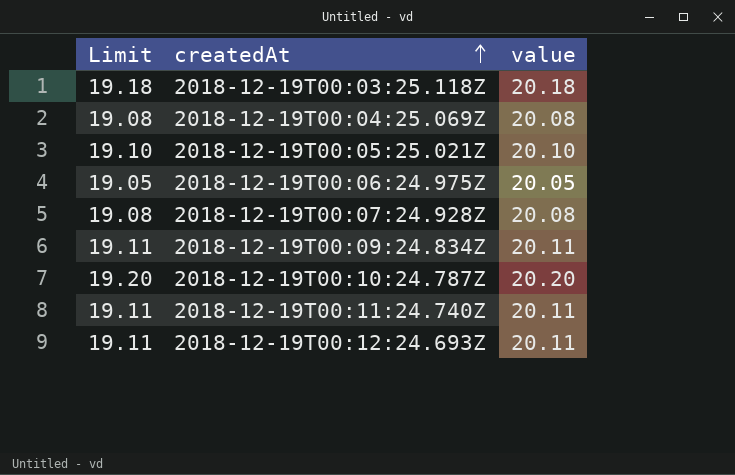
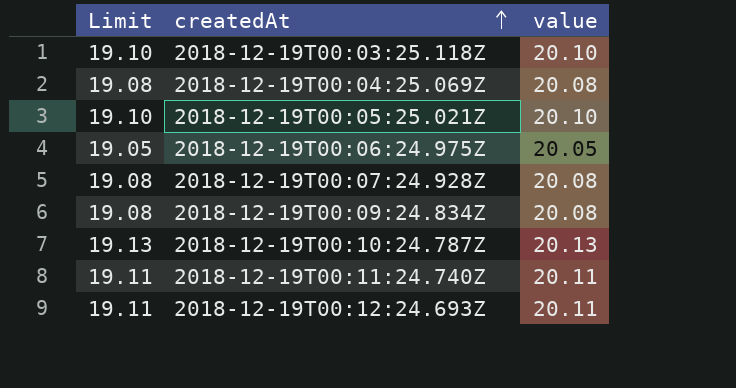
2018-12-19T00:03:25.118Z | Limit: 19.18 -> 19.10
2018-12-19T00:03:25.118Z | value: 20.18 -> 20.10
2018-12-19T00:09:24.834Z | Limit: 19.11 -> 19.08
2018-12-19T00:09:24.834Z | value: 20.11 -> 20.08
2018-12-19T00:10:24.787Z | Limit: 19.20 -> 19.13
2018-12-19T00:10:24.787Z | value: 20.20 -> 20.13

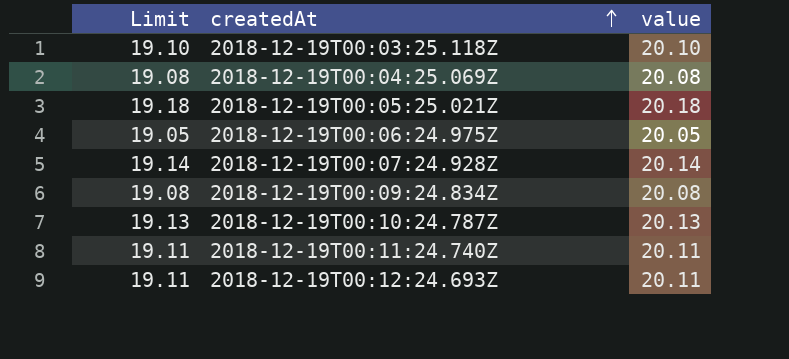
2018-12-19T00:05:25.021Z | Limit: 19.10 -> 19.18
2018-12-19T00:05:25.021Z | value: 20.10 -> 20.18
2018-12-19T00:07:24.928Z | Limit: 19.08 -> 19.14
2018-12-19T00:07:24.928Z | value: 20.08 -> 20.14

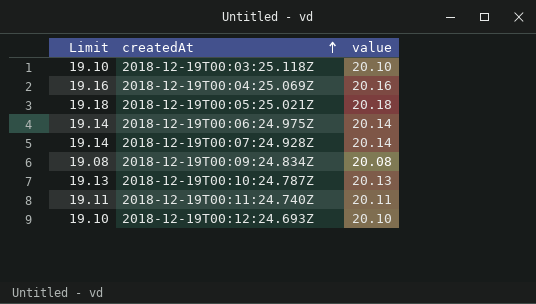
2018-12-19T00:04:25.069Z | Limit: 19.08 -> 19.16
2018-12-19T00:04:25.069Z | value: 20.08 -> 20.16
2018-12-19T00:06:24.975Z | Limit: 19.05 -> 19.14
2018-12-19T00:06:24.975Z | value: 20.05 -> 20.14
2018-12-19T00:12:24.693Z | Limit: 19.11 -> 19.10
2018-12-19T00:12:24.693Z | value: 20.11 -> 20.10

